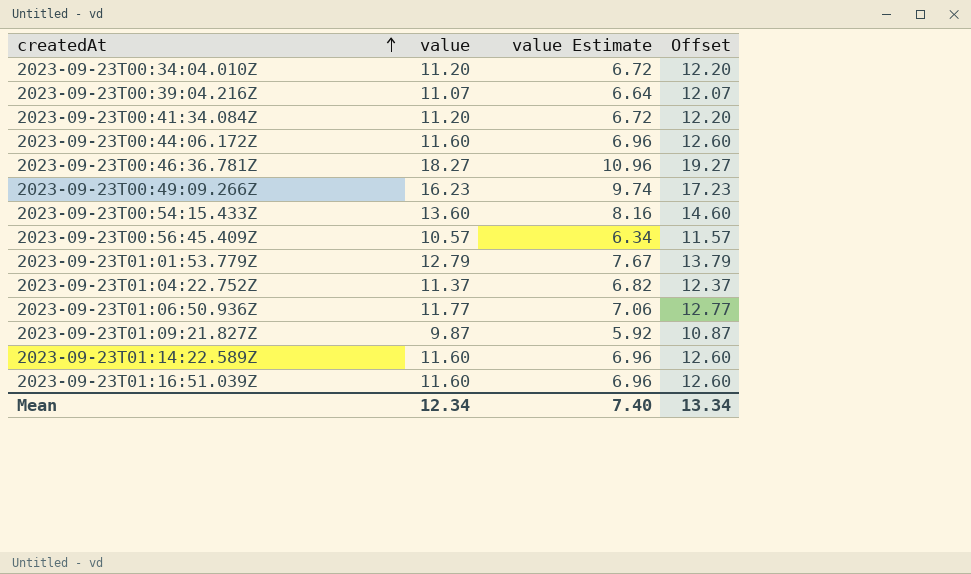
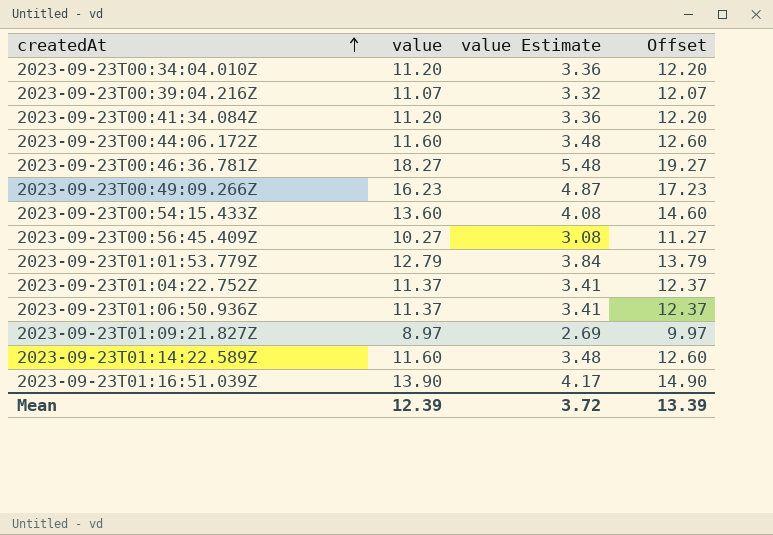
column value Estimate | formula: [value] * 0.6 -> [value] * 0.3
2023-09-23T00:56:45.409Z | value: 10.57 -> 10.27
2023-09-23T00:56:45.409Z | Offset: 11.57 -> 11.27
2023-09-23T01:06:50.936Z | value: 11.77 -> 11.37
2023-09-23T01:06:50.936Z | Offset: 12.77 -> 12.37
2023-09-23T01:09:21.827Z | value: 9.87 -> 8.97
2023-09-23T01:09:21.827Z | Offset: 10.87 -> 9.97
2023-09-23T01:16:51.039Z | value: 11.60 -> 13.90
2023-09-23T01:16:51.039Z | Offset: 12.60 -> 14.90
Mean | value: 12.34 -> 12.39
Mean | value Estimate: 7.40 -> 3.72
Mean | Offset: 13.34 -> 13.39

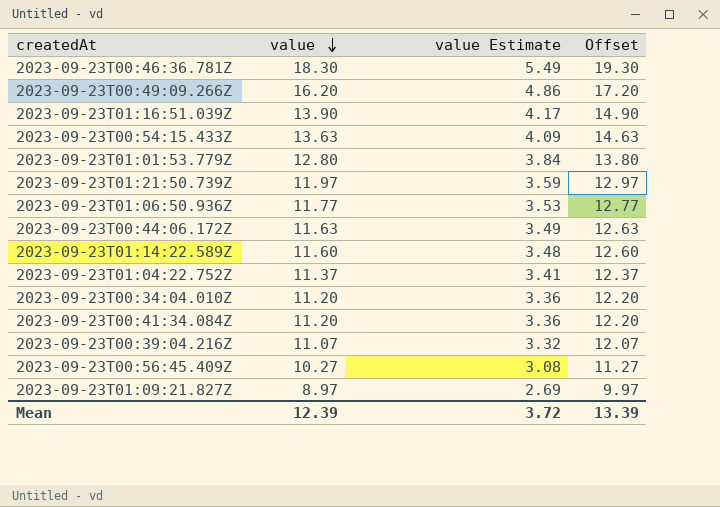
row order: createdAt ascending -> value descending
2023-09-23T00:46:36.781Z | value: 18.27 -> 18.30
2023-09-23T00:46:36.781Z | value Estimate: 5.48 -> 5.49
2023-09-23T00:46:36.781Z | Offset: 19.27 -> 19.30
2023-09-23T00:49:09.266Z | value: 16.23 -> 16.20
2023-09-23T00:49:09.266Z | value Estimate: 4.87 -> 4.86
2023-09-23T00:49:09.266Z | Offset: 17.23 -> 17.20
2023-09-23T00:54:15.433Z | value: 13.60 -> 13.63
2023-09-23T00:54:15.433Z | value Estimate: 4.08 -> 4.09
2023-09-23T00:54:15.433Z | Offset: 14.60 -> 14.63
2023-09-23T01:01:53.779Z | value: 12.79 -> 12.80
2023-09-23T01:01:53.779Z | Offset: 13.79 -> 13.80
row 2023-09-23T01:21:50.739Z: none -> 11.97 | 3.59 | 12.97
2023-09-23T01:06:50.936Z | value: 11.37 -> 11.77
2023-09-23T01:06:50.936Z | value Estimate: 3.41 -> 3.53
2023-09-23T01:06:50.936Z | Offset: 12.37 -> 12.77
2023-09-23T00:44:06.172Z | value: 11.60 -> 11.63
2023-09-23T00:44:06.172Z | value Estimate: 3.48 -> 3.49
2023-09-23T00:44:06.172Z | Offset: 12.60 -> 12.63

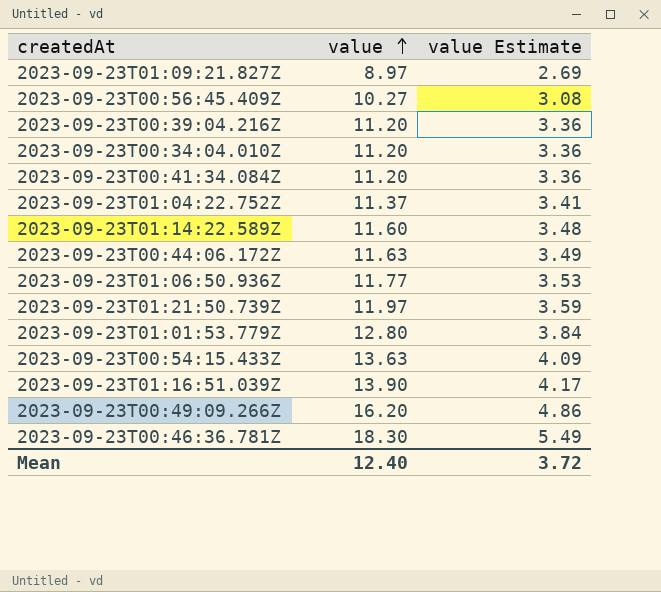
row order: value descending -> value ascending
column Offset | formula: [value] + 1 -> none
2023-09-23T00:39:04.216Z | value: 11.07 -> 11.20
2023-09-23T00:39:04.216Z | value Estimate: 3.32 -> 3.36
Mean | value: 12.39 -> 12.40

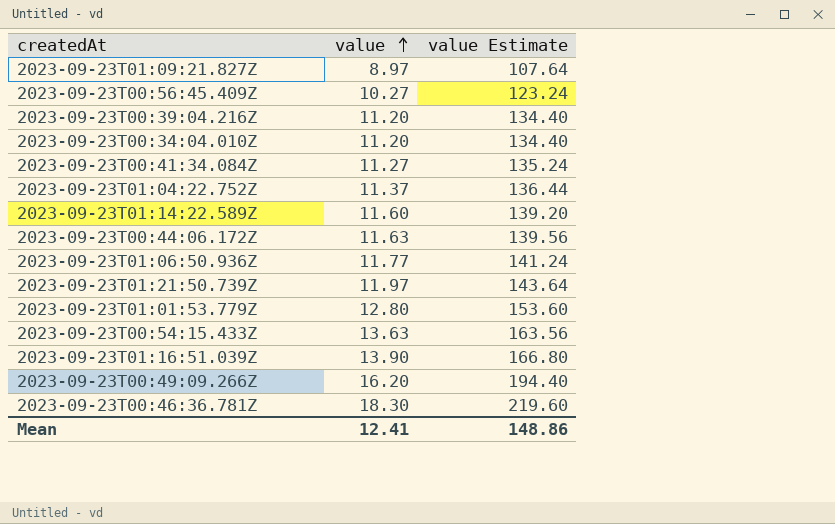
column value Estimate | formula: [value] * 0.3 -> [value] * 12
2023-09-23T00:41:34.084Z | value: 11.20 -> 11.27
Mean | value: 12.40 -> 12.41
Mean | value Estimate: 3.72 -> 148.86

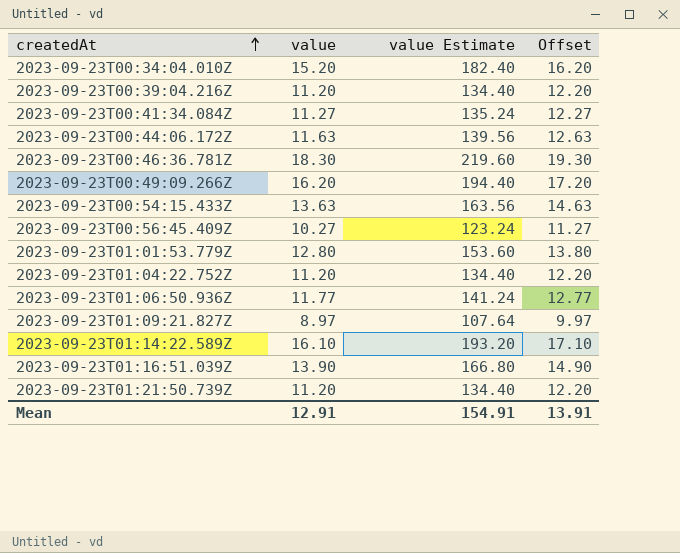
row order: value ascending -> createdAt ascending
column Offset | formula: none -> [value] + 1
2023-09-23T00:34:04.010Z | value: 11.20 -> 15.20
2023-09-23T00:34:04.010Z | value Estimate: 134.40 -> 182.40
2023-09-23T01:04:22.752Z | value: 11.37 -> 11.20
2023-09-23T01:04:22.752Z | value Estimate: 136.44 -> 134.40
2023-09-23T01:14:22.589Z | value: 11.60 -> 16.10
2023-09-23T01:14:22.589Z | value Estimate: 139.20 -> 193.20
2023-09-23T01:21:50.739Z | value: 11.97 -> 11.20
2023-09-23T01:21:50.739Z | value Estimate: 143.64 -> 134.40
Mean | value: 12.41 -> 12.91
Mean | value Estimate: 148.86 -> 154.91

